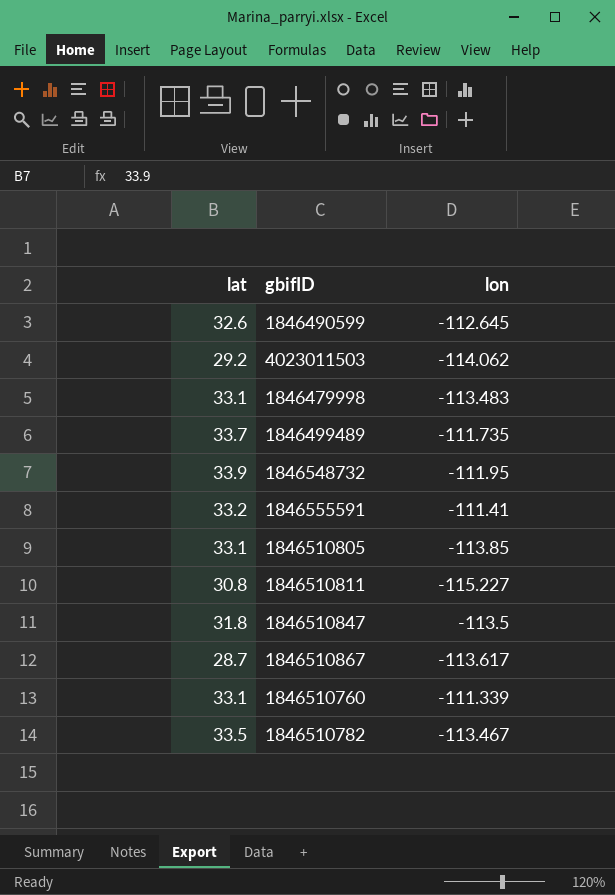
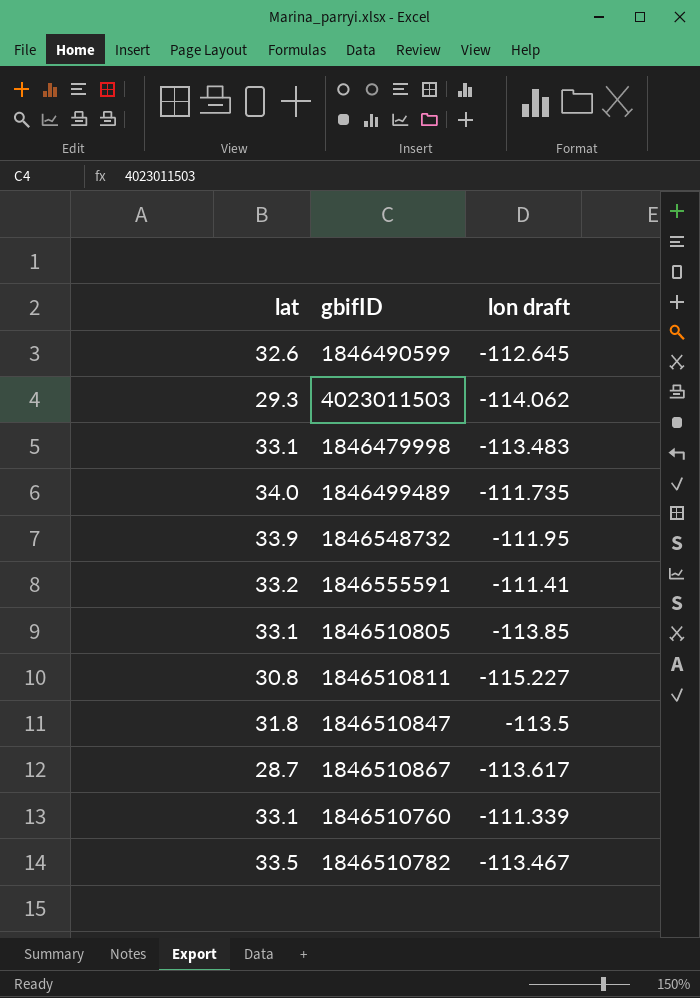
column name: lon -> lon draft
4023011503 | lat: 29.2 -> 29.3
1846499489 | lat: 33.7 -> 34.0

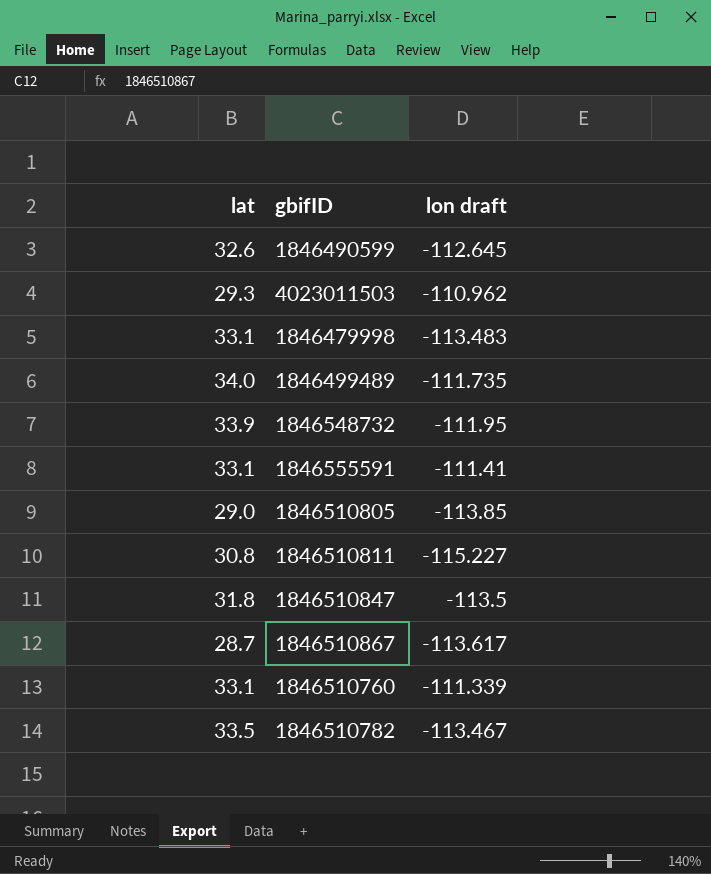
4023011503 | lon draft: -114.062 -> -110.962
1846555591 | lat: 33.2 -> 33.1
1846510805 | lat: 33.1 -> 29.0

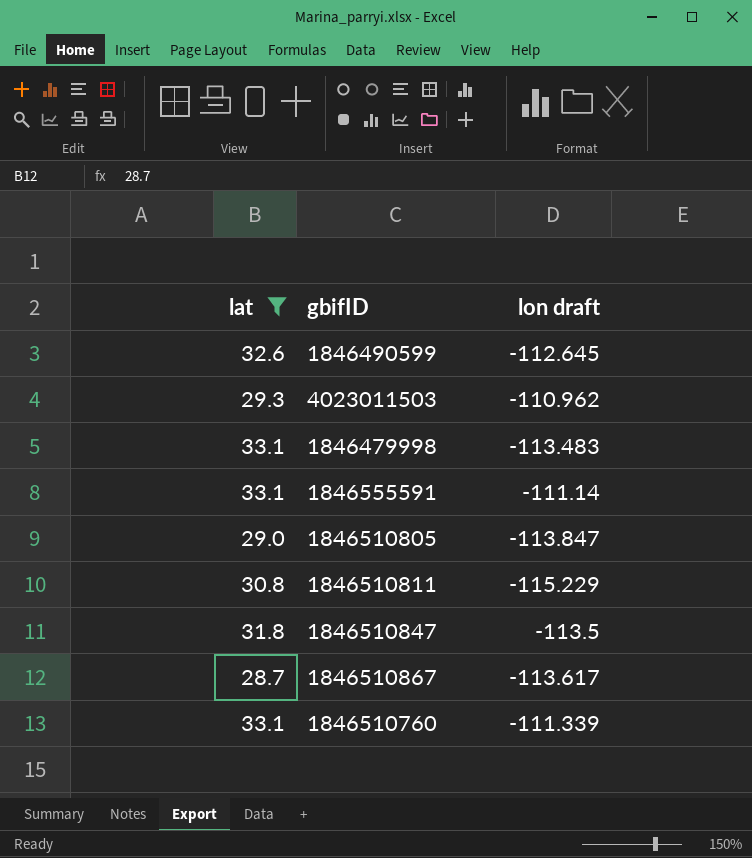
filter: none -> lat <= 33.1
1846555591 | lon draft: -111.41 -> -111.14
1846510805 | lon draft: -113.85 -> -113.847
1846510811 | lon draft: -115.227 -> -115.229

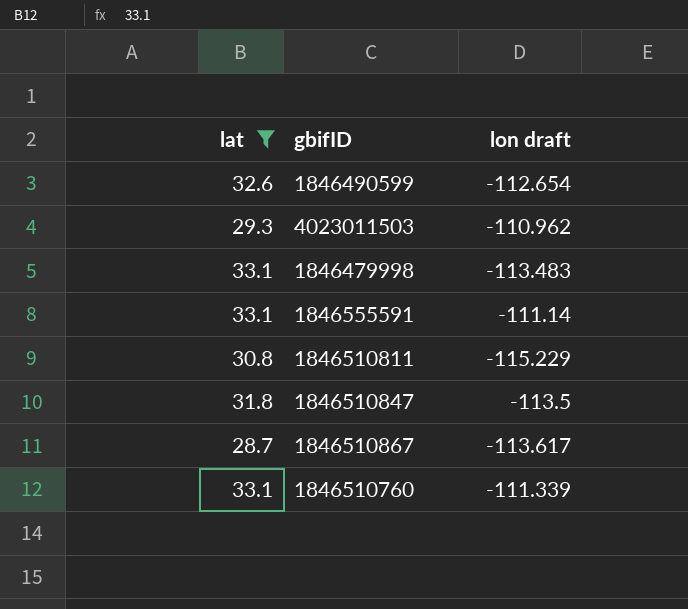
row 1846510805: 29.0 | -113.847 -> none
1846490599 | lon draft: -112.645 -> -112.654

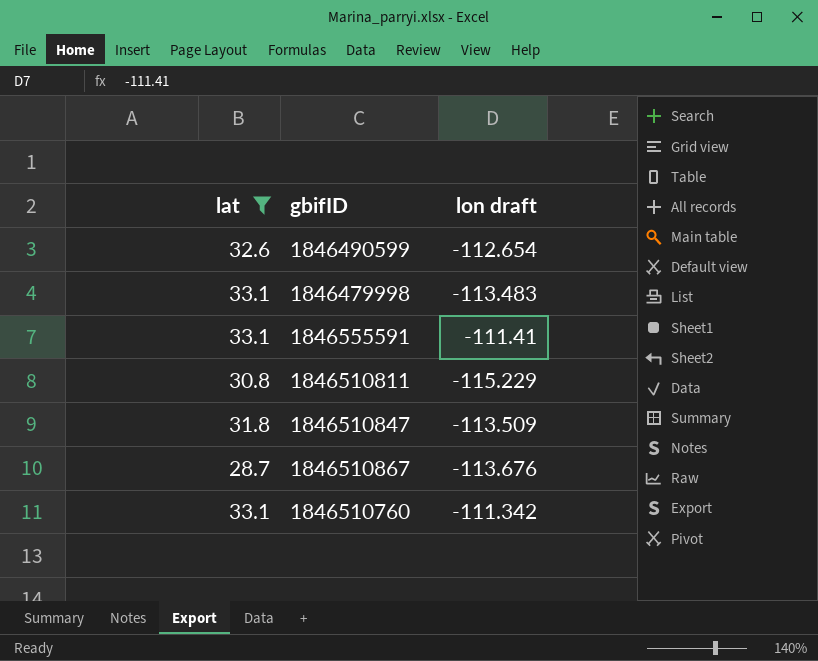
row 4023011503: 29.3 | -110.962 -> none
1846555591 | lon draft: -111.14 -> -111.41
1846510847 | lon draft: -113.5 -> -113.509
1846510867 | lon draft: -113.617 -> -113.676
1846510760 | lon draft: -111.339 -> -111.342

